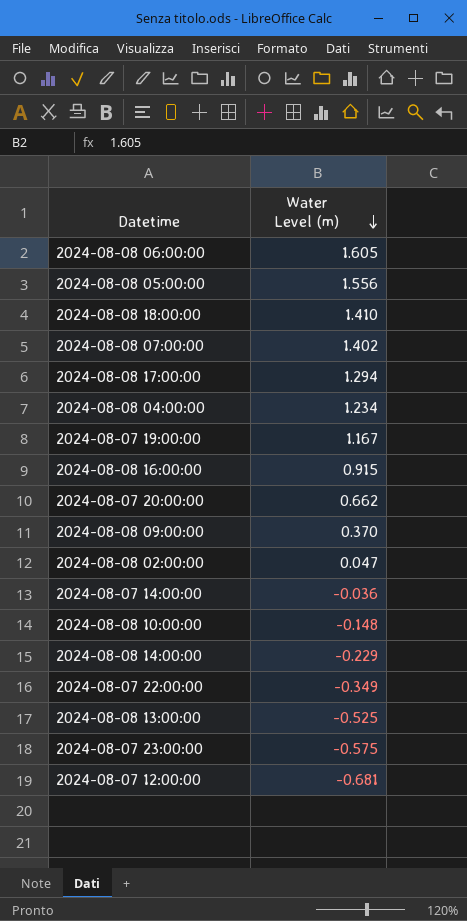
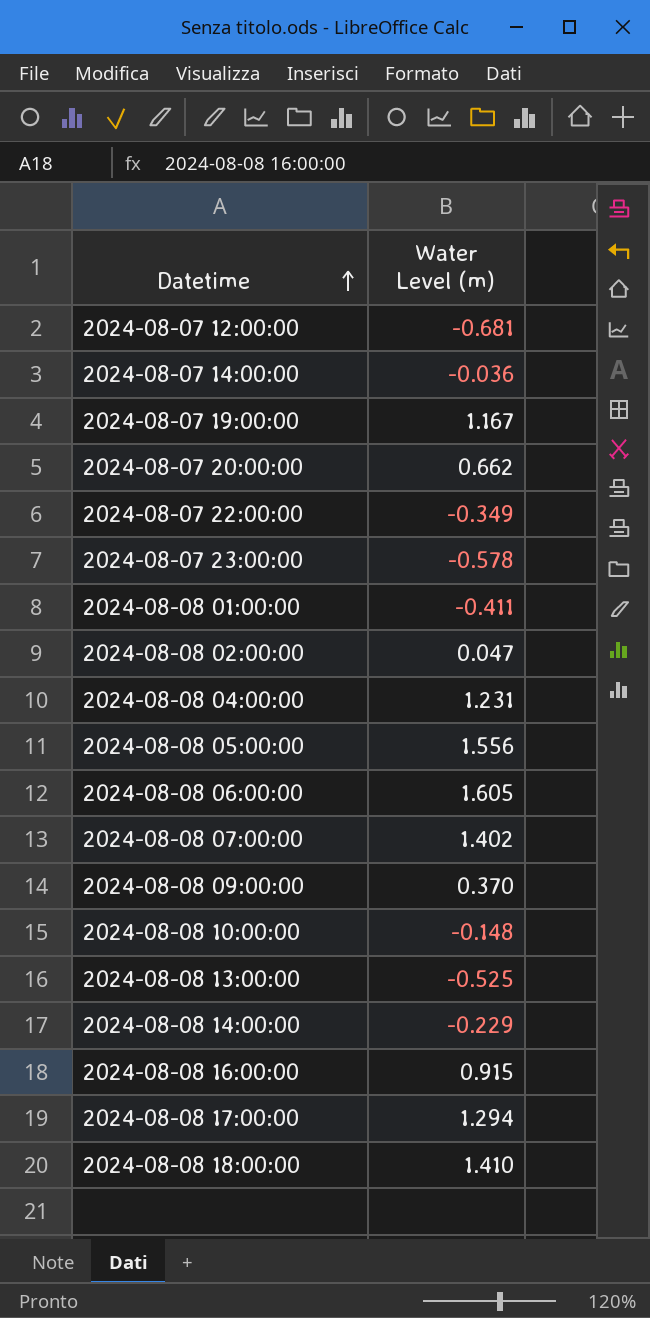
row order: Water Level (m) descending -> Datetime ascending
2024-08-07 23:00:00 | Water Level (m): -0.575 -> -0.578
row 2024-08-08 01:00:00: none -> -0.411
2024-08-08 04:00:00 | Water Level (m): 1.234 -> 1.231

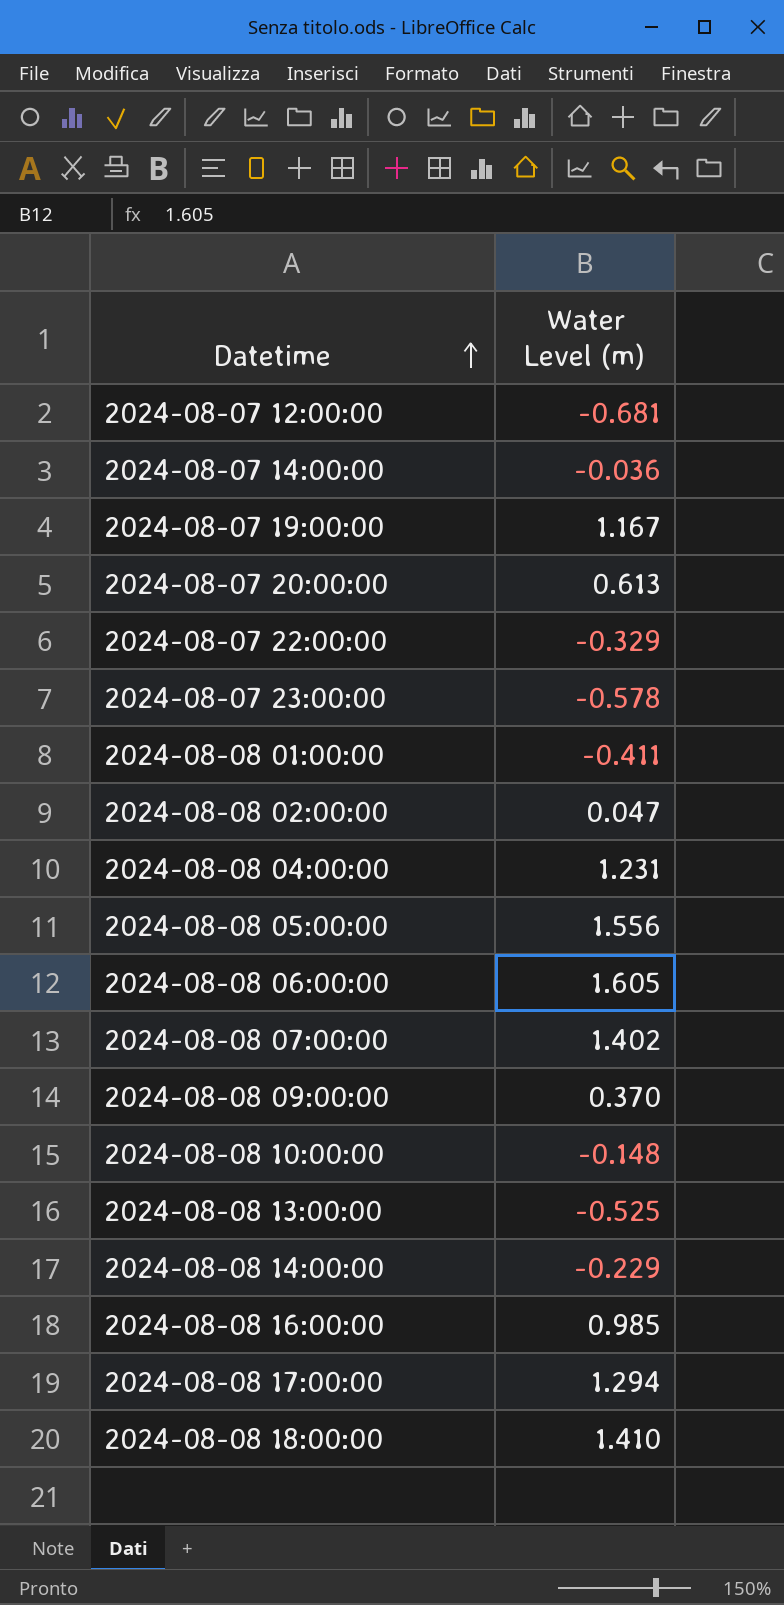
2024-08-07 20:00:00 | Water Level (m): 0.662 -> 0.613
2024-08-07 22:00:00 | Water Level (m): -0.349 -> -0.329
2024-08-08 16:00:00 | Water Level (m): 0.915 -> 0.985

